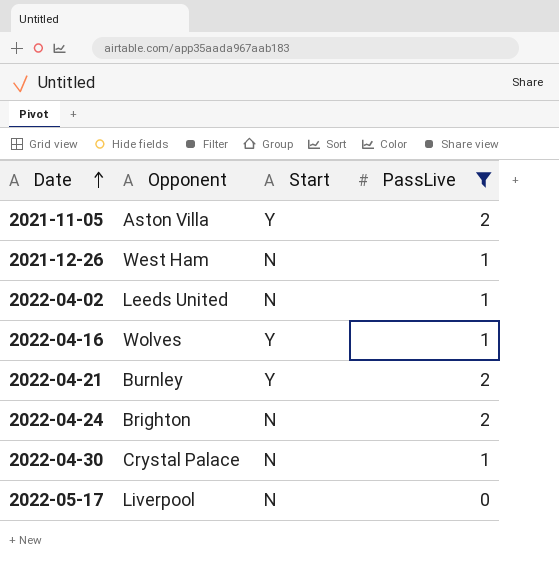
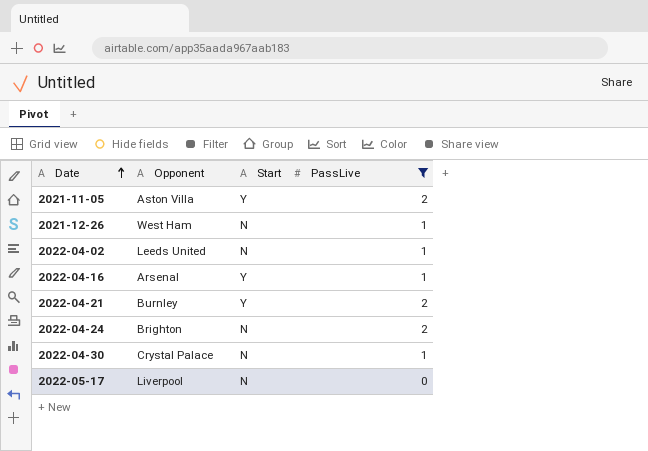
2022-04-16 | Opponent: Wolves -> Arsenal

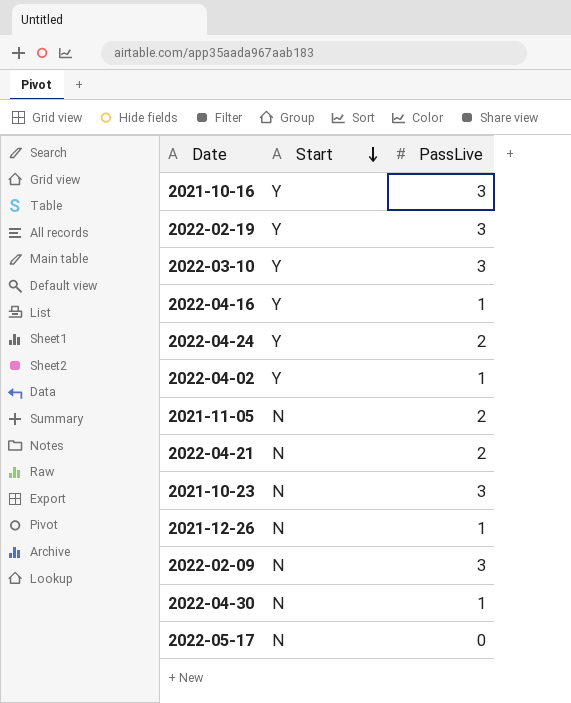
filter: PassLive != 3 -> none
row order: Date ascending -> Start descending
column Opponent | position: 2 -> none
2022-04-24 | Start: N -> Y
2022-04-02 | Start: N -> Y
2021-11-05 | Start: Y -> N
2022-04-21 | Start: Y -> N

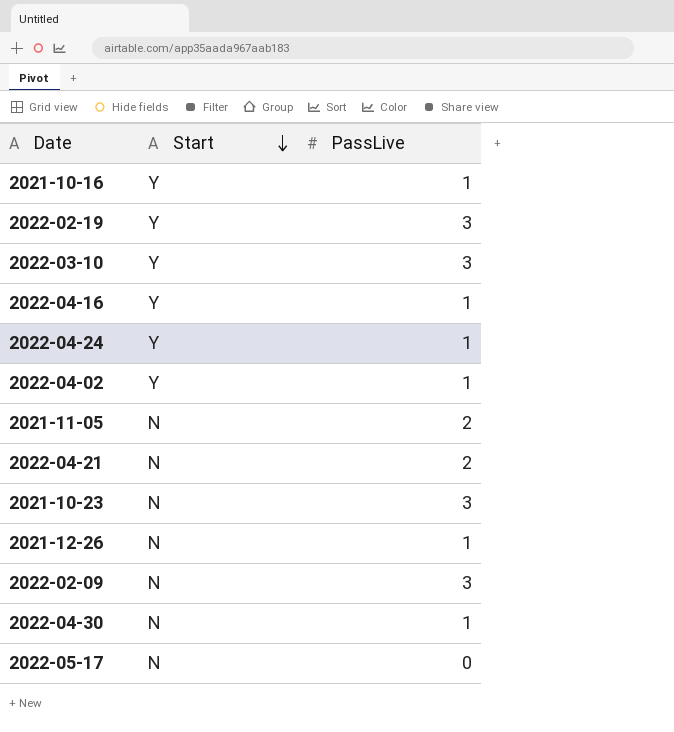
2021-10-16 | PassLive: 3 -> 1
2022-04-24 | PassLive: 2 -> 1

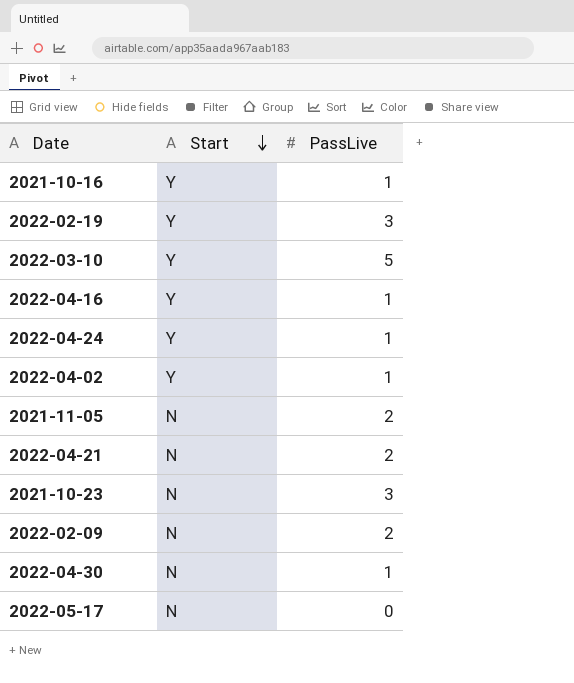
row 2021-12-26: N | 1 -> none
2022-03-10 | PassLive: 3 -> 5
2022-02-09 | PassLive: 3 -> 2

